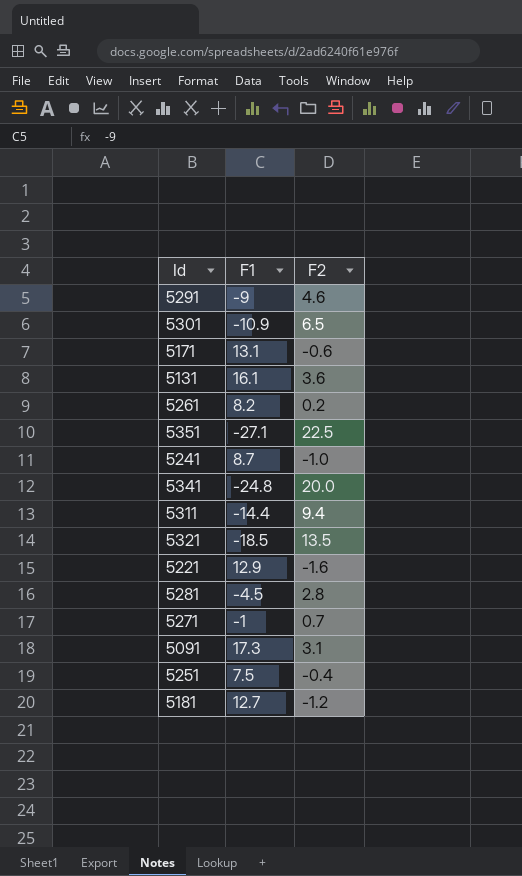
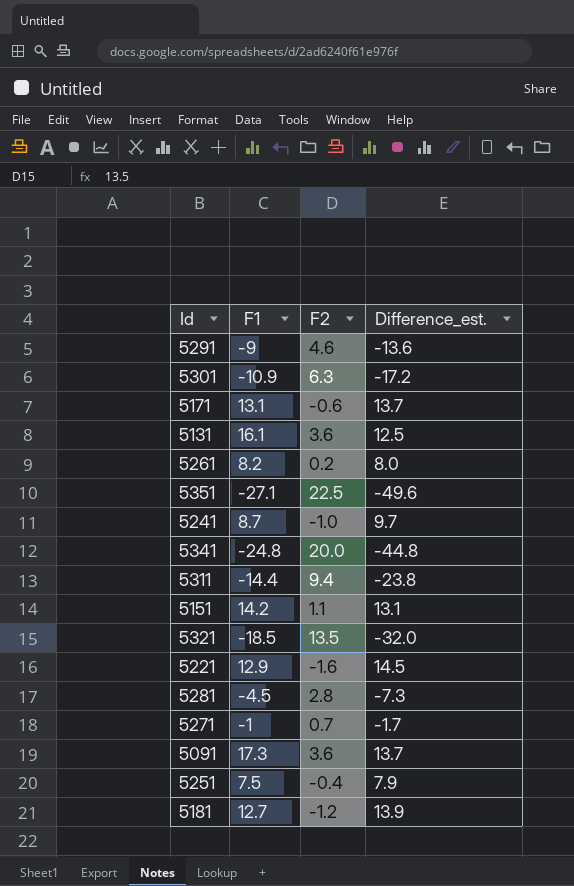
column Difference_est. | formula: none -> [F1] - [F2]
5301 | F2: 6.5 -> 6.3
row 5151: none -> 14.2 | 1.1 | 13.1
5091 | F2: 3.1 -> 3.6

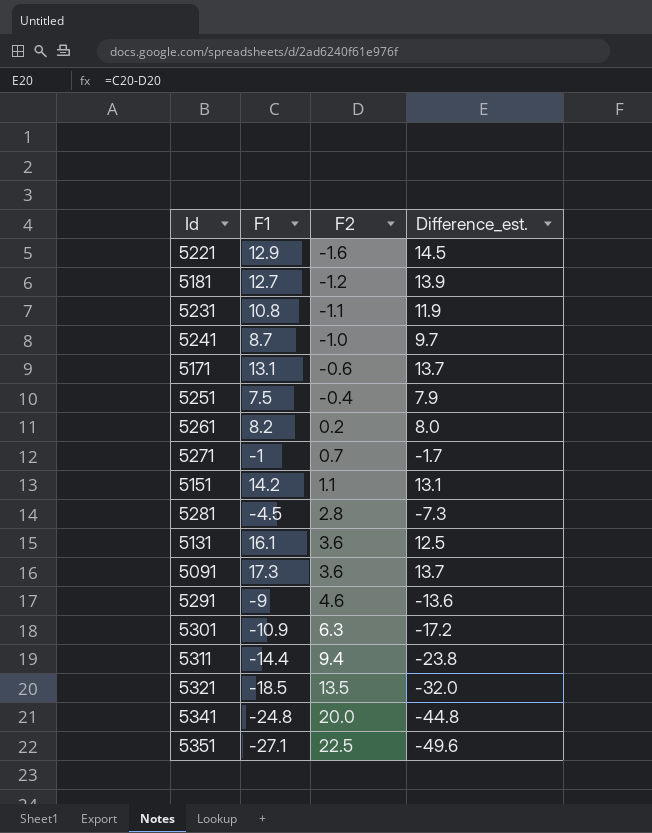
row order: none -> F2 ascending
row 5231: none -> 10.8 | -1.1 | 11.9

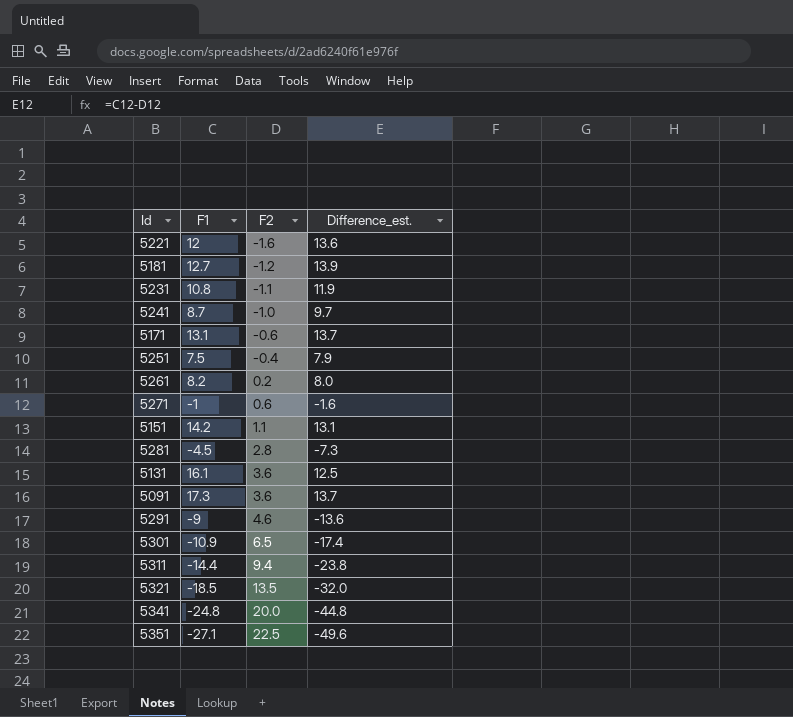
5221 | F1: 12.9 -> 12
5221 | Difference_est.: 14.5 -> 13.6
5271 | F2: 0.7 -> 0.6
5271 | Difference_est.: -1.7 -> -1.6
5301 | F2: 6.3 -> 6.5
5301 | Difference_est.: -17.2 -> -17.4

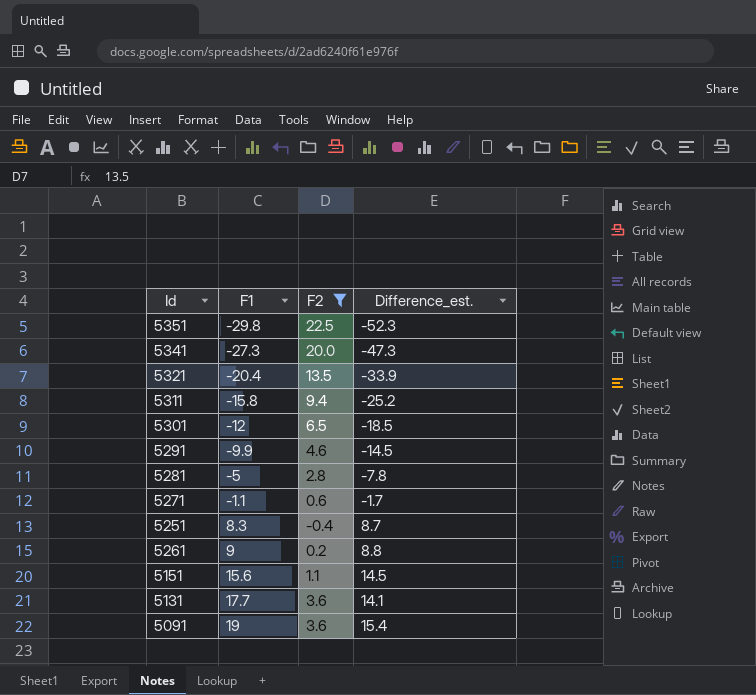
filter: none -> F2 >= -0.4
row order: F2 ascending -> F1 ascending
5351 | F1: -27.1 -> -29.8
5351 | Difference_est.: -49.6 -> -52.3
5341 | F1: -24.8 -> -27.3
5341 | Difference_est.: -44.8 -> -47.3
5321 | F1: -18.5 -> -20.4
5321 | Difference_est.: -32.0 -> -33.9
5311 | F1: -14.4 -> -15.8
5311 | Difference_est.: -23.8 -> -25.2
5301 | F1: -10.9 -> -12
5301 | Difference_est.: -17.4 -> -18.5
5291 | F1: -9 -> -9.9
5291 | Difference_est.: -13.6 -> -14.5
5281 | F1: -4.5 -> -5
5281 | Difference_est.: -7.3 -> -7.8
5271 | F1: -1 -> -1.1
5271 | Difference_est.: -1.6 -> -1.7
5251 | F1: 7.5 -> 8.3
5251 | Difference_est.: 7.9 -> 8.7
5261 | F1: 8.2 -> 9
5261 | Difference_est.: 8.0 -> 8.8
5151 | F1: 14.2 -> 15.6
5151 | Difference_est.: 13.1 -> 14.5
5131 | F1: 16.1 -> 17.7
5131 | Difference_est.: 12.5 -> 14.1
5091 | F1: 17.3 -> 19
5091 | Difference_est.: 13.7 -> 15.4

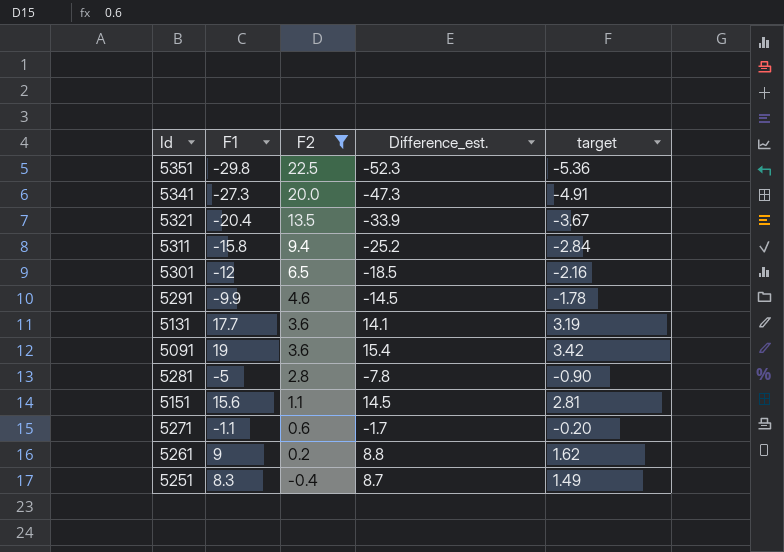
row order: F1 ascending -> F2 descending
column target | formula: none -> [F1] * 0.18

